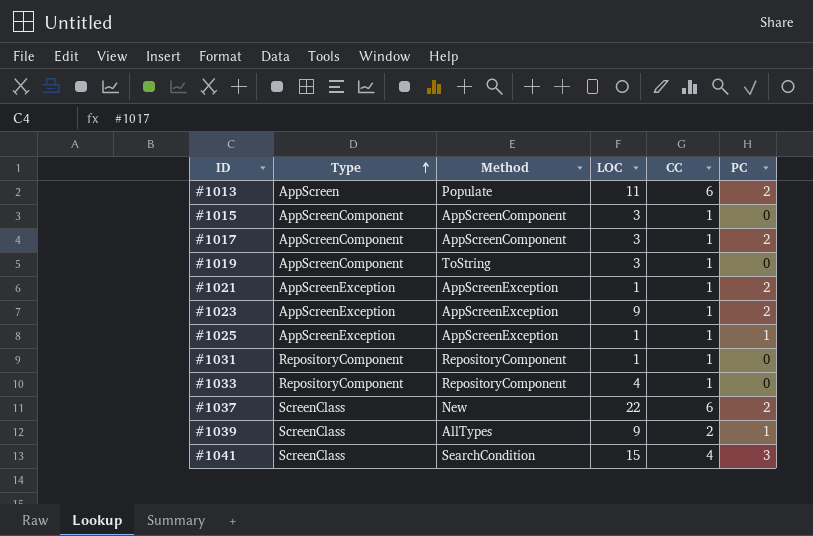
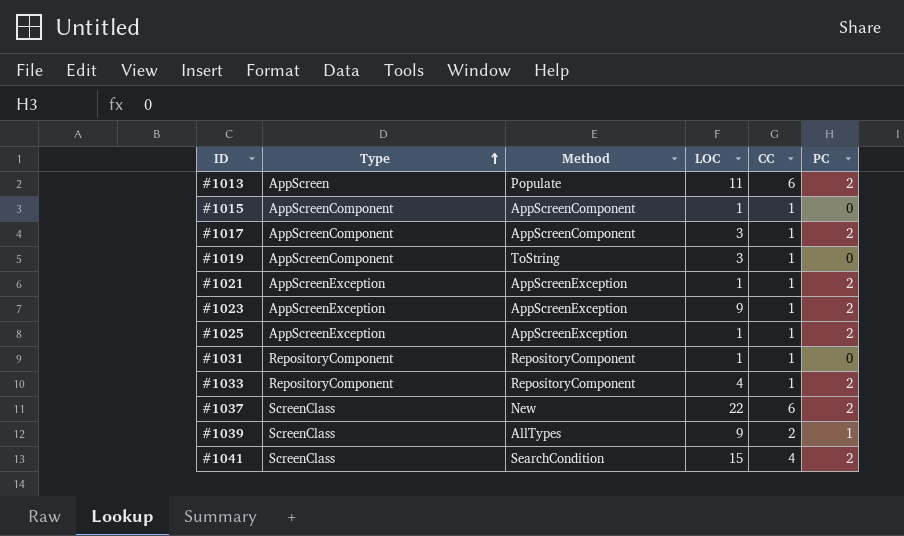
#1015 | LOC: 3 -> 1
#1025 | PC: 1 -> 2
#1033 | PC: 0 -> 2
#1041 | PC: 3 -> 2

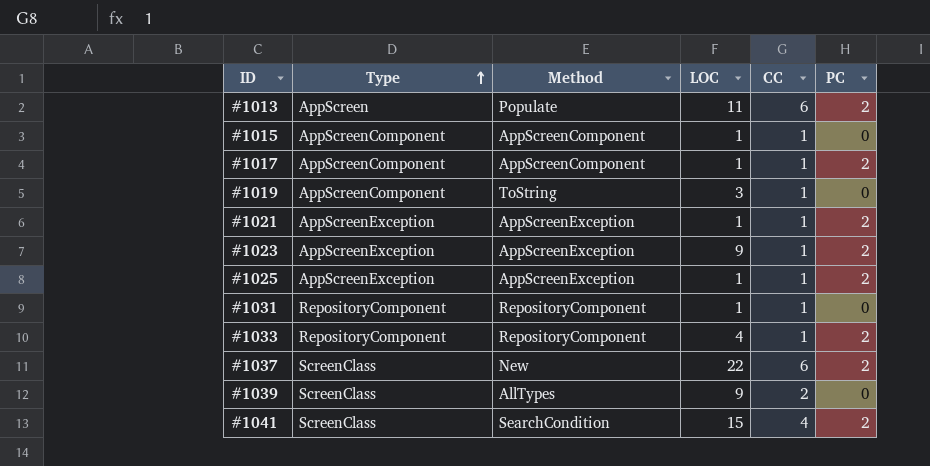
#1017 | LOC: 3 -> 1
#1039 | PC: 1 -> 0

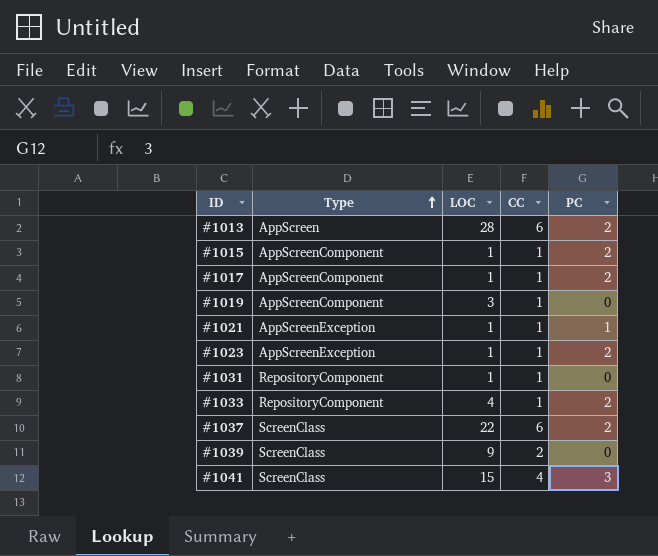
column Method | position: 3 -> none
row #1025: AppScreenException | AppScreenException | 1 | 1 | 2 -> none
#1013 | LOC: 11 -> 28
#1015 | PC: 0 -> 2
#1021 | PC: 2 -> 1
#1023 | LOC: 9 -> 1
#1041 | PC: 2 -> 3

